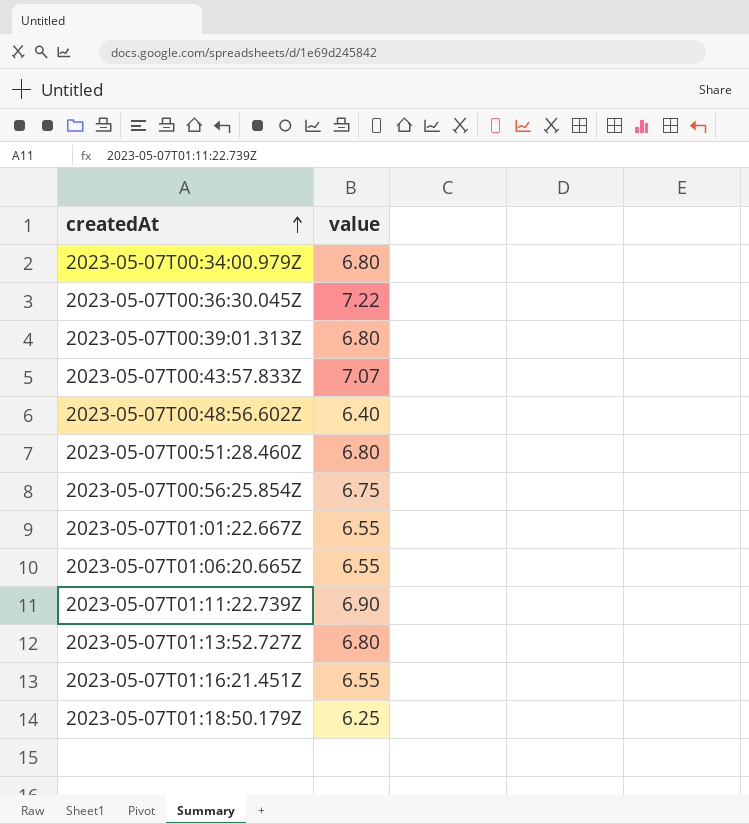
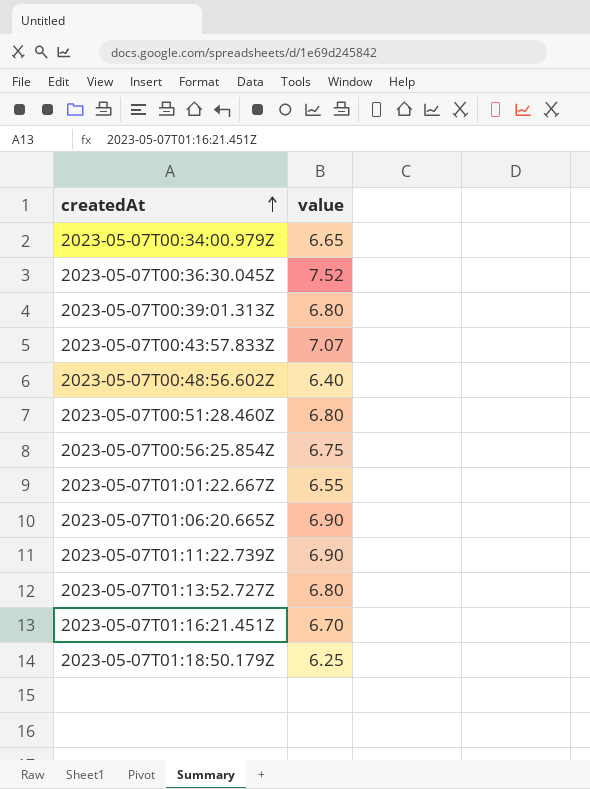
2023-05-07T00:34:00.979Z | value: 6.80 -> 6.65
2023-05-07T00:36:30.045Z | value: 7.22 -> 7.52
2023-05-07T01:06:20.665Z | value: 6.55 -> 6.90
2023-05-07T01:16:21.451Z | value: 6.55 -> 6.70

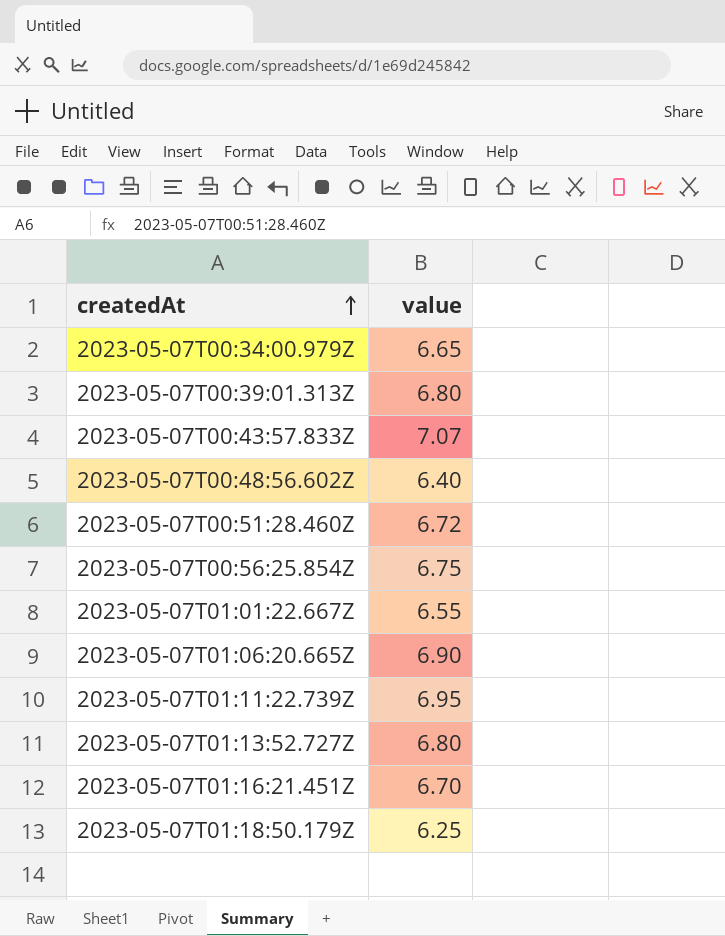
row 2023-05-07T00:36:30.045Z: 7.52 -> none
2023-05-07T00:51:28.460Z | value: 6.80 -> 6.72
2023-05-07T01:11:22.739Z | value: 6.90 -> 6.95

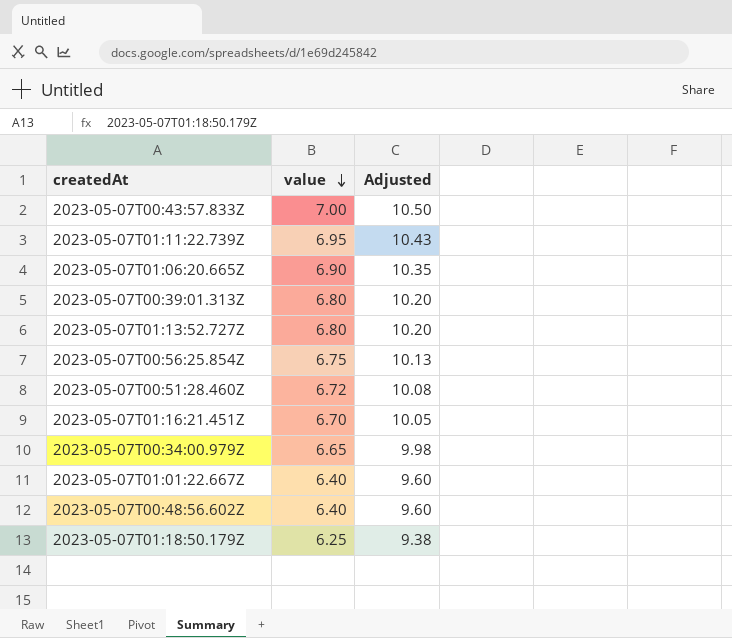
row order: createdAt ascending -> value descending
column Adjusted | formula: none -> [value] * 1.5
2023-05-07T00:43:57.833Z | value: 7.07 -> 7.00
2023-05-07T01:01:22.667Z | value: 6.55 -> 6.40

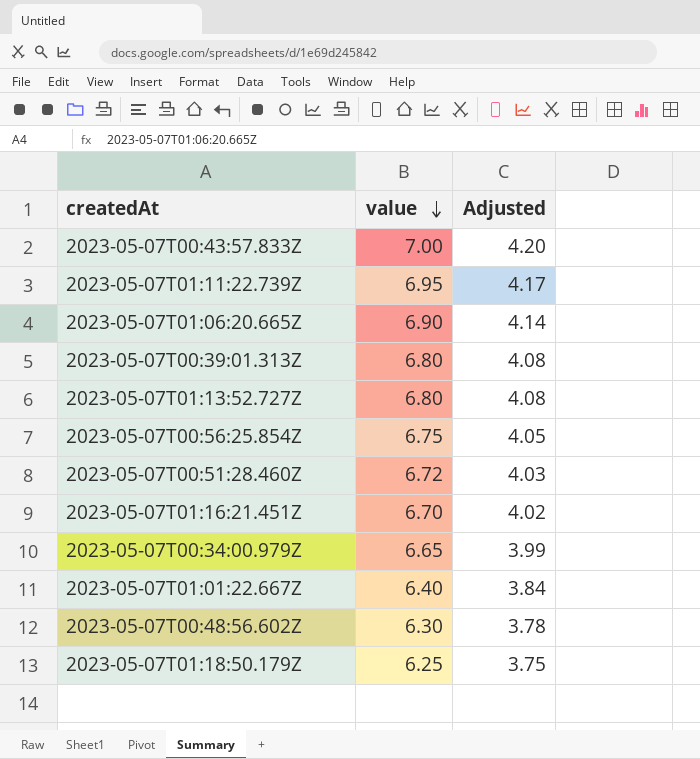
column Adjusted | formula: [value] * 1.5 -> [value] * 0.6
2023-05-07T00:48:56.602Z | value: 6.40 -> 6.30

